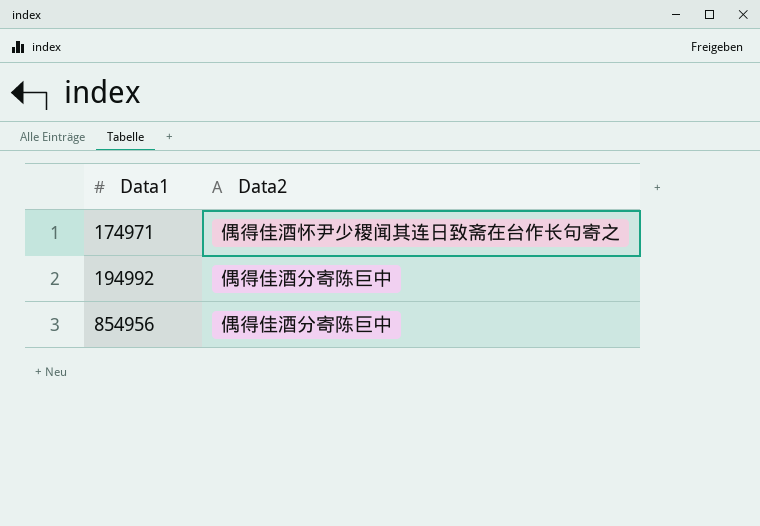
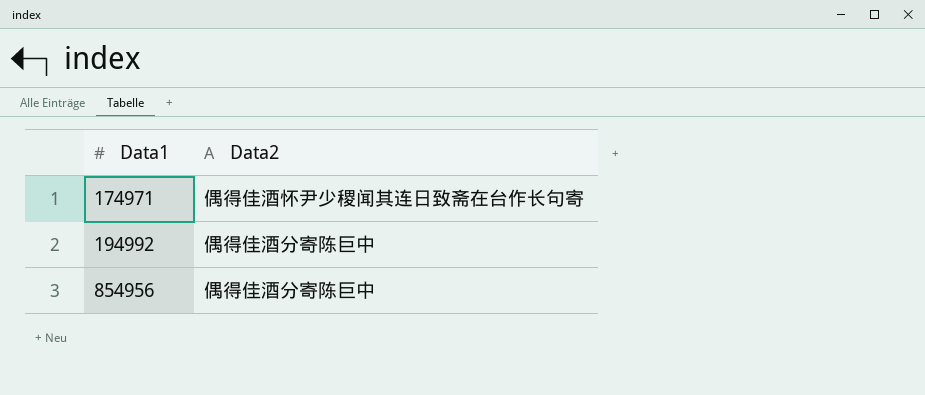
174971 | Data2: 偶得佳酒怀尹少稷闻其连日致斋在台作长句寄之 -> 偶得佳酒怀尹少稷闻其连日致斋在台作长句寄

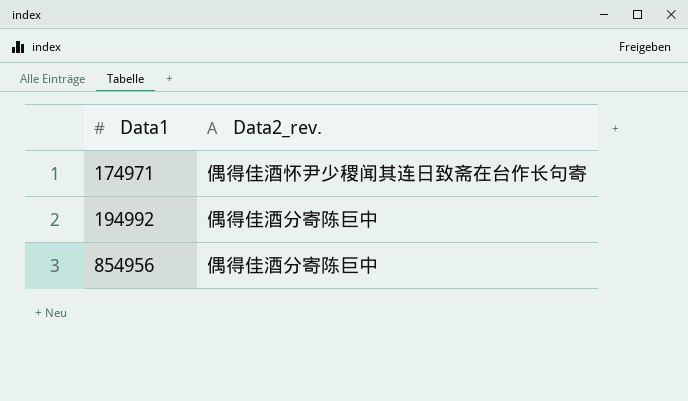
column name: Data2 -> Data2_rev.

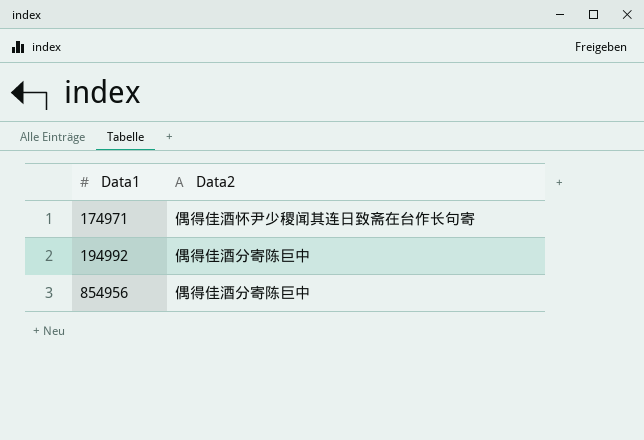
column name: Data2_rev. -> Data2

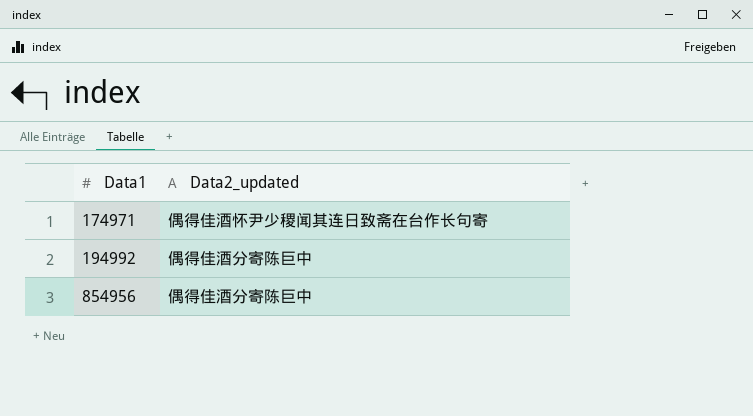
column name: Data2 -> Data2_updated

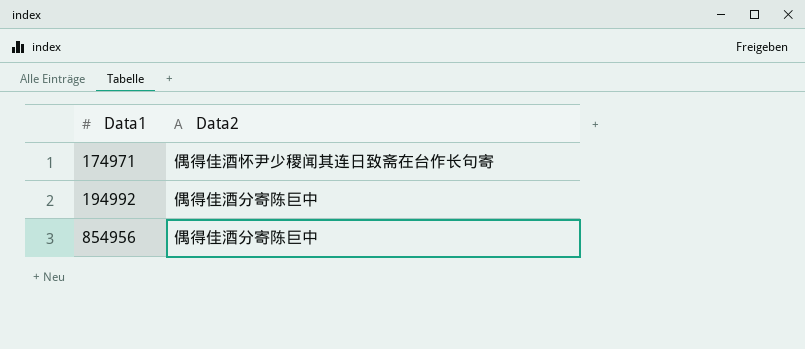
column name: Data2_updated -> Data2

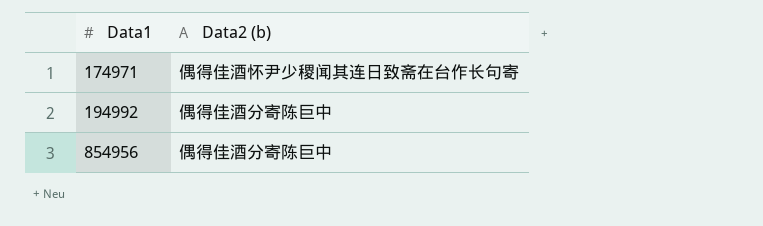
column name: Data2 -> Data2 (b)

